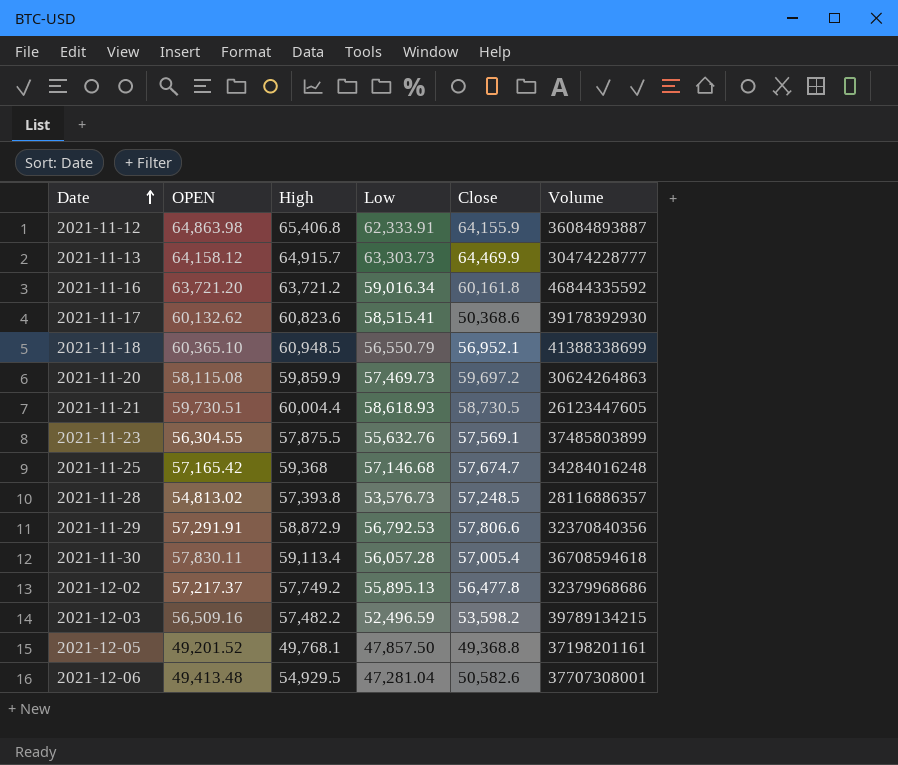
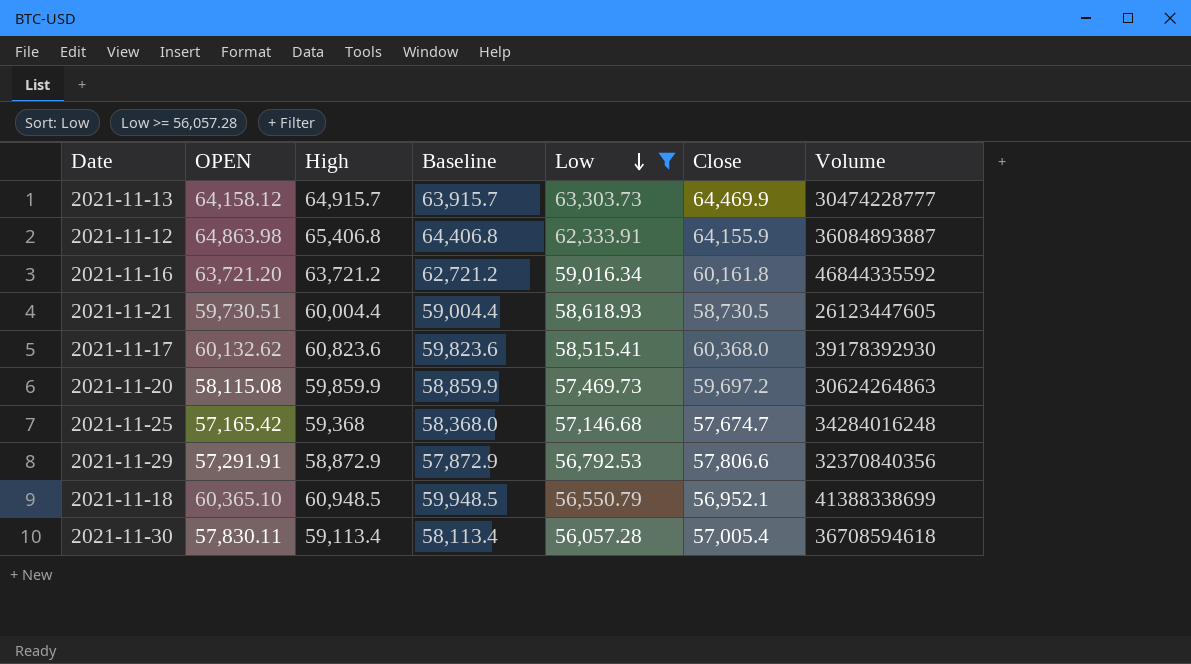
filter: none -> Low >= 56,057.28
row order: Date ascending -> Low descending
column Baseline | formula: none -> [High] - 1000
2021-11-17 | Close: 50,368.6 -> 60,368.0

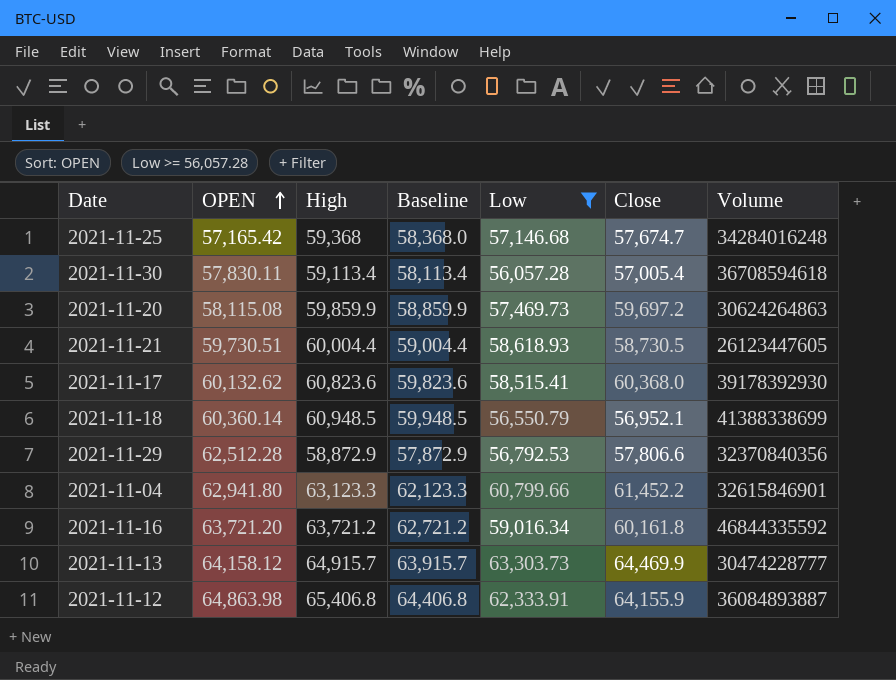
row order: Low descending -> OPEN ascending
2021-11-18 | OPEN: 60,365.10 -> 60,360.14
2021-11-29 | OPEN: 57,291.91 -> 62,512.28
row 2021-11-04: none -> 62,941.80 | 63,123.3 | 62,123.3 | 60,799.66 | 61,452.2 | 32615846901

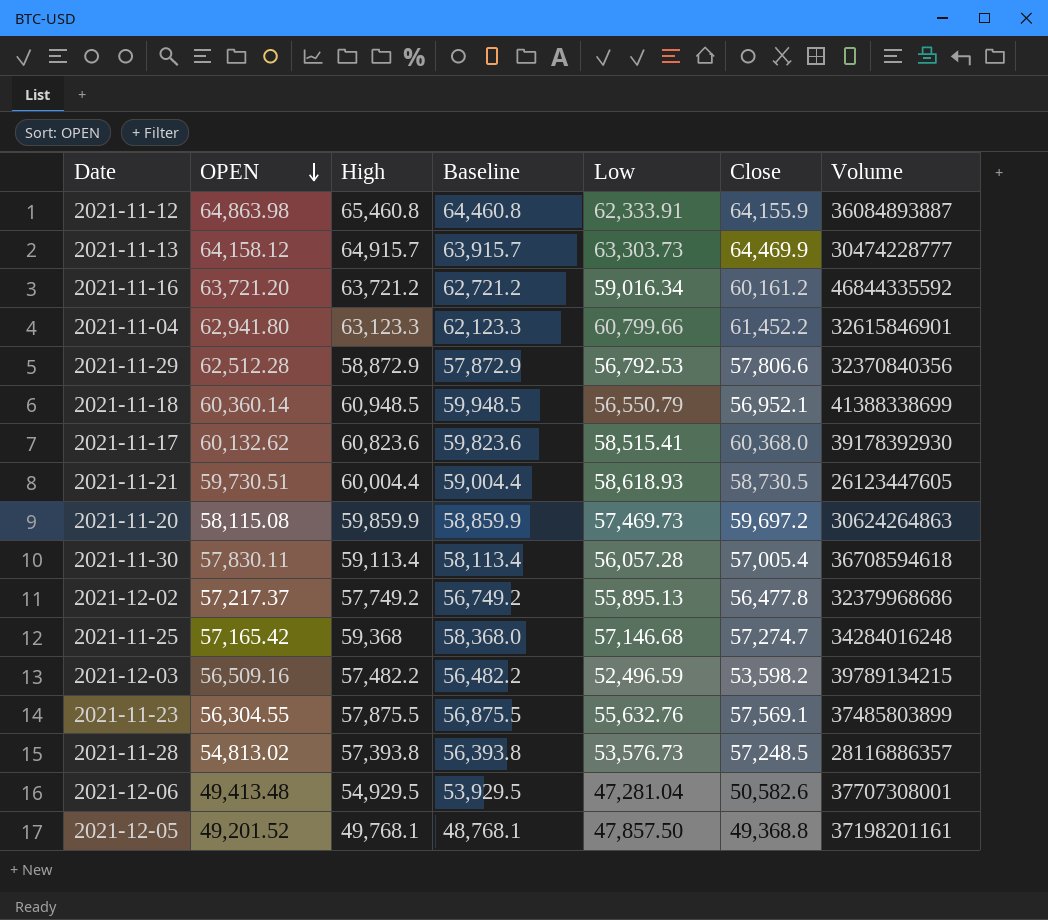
filter: Low >= 56,057.28 -> none
row order: OPEN ascending -> OPEN descending
2021-11-12 | High: 65,406.8 -> 65,460.8
2021-11-12 | Baseline: 64,406.8 -> 64,460.8
2021-11-16 | Close: 60,161.8 -> 60,161.2
2021-11-25 | Close: 57,674.7 -> 57,274.7

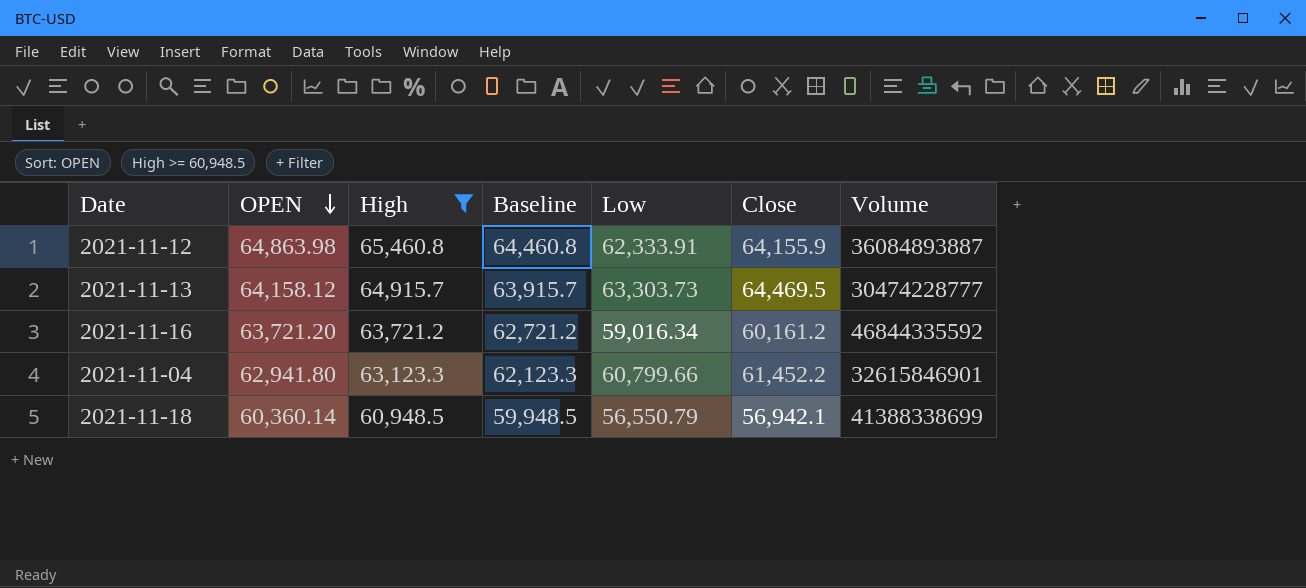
filter: none -> High >= 60,948.5
2021-11-13 | Close: 64,469.9 -> 64,469.5
2021-11-18 | Close: 56,952.1 -> 56,942.1

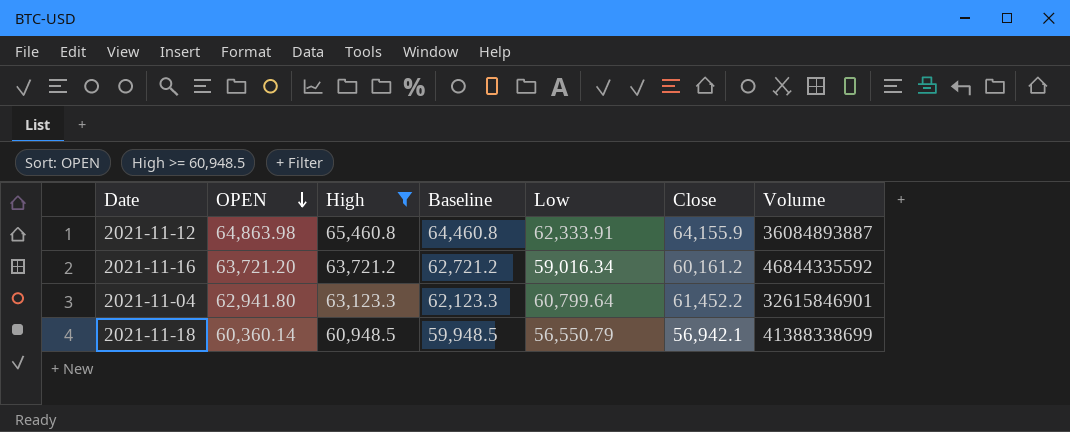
row 2021-11-13: 64,158.12 | 64,915.7 | 63,915.7 | 63,303.73 | 64,469.5 | 30474228777 -> none
2021-11-04 | Low: 60,799.66 -> 60,799.64

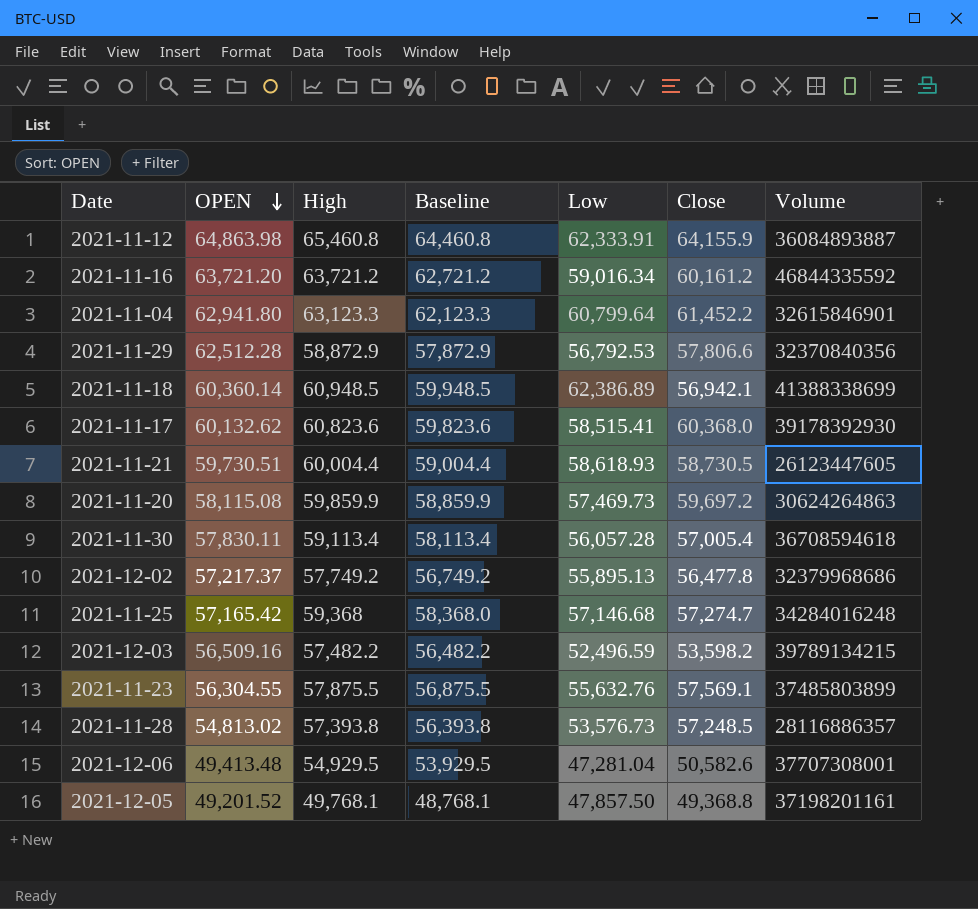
filter: High >= 60,948.5 -> none
2021-11-18 | Low: 56,550.79 -> 62,386.89

